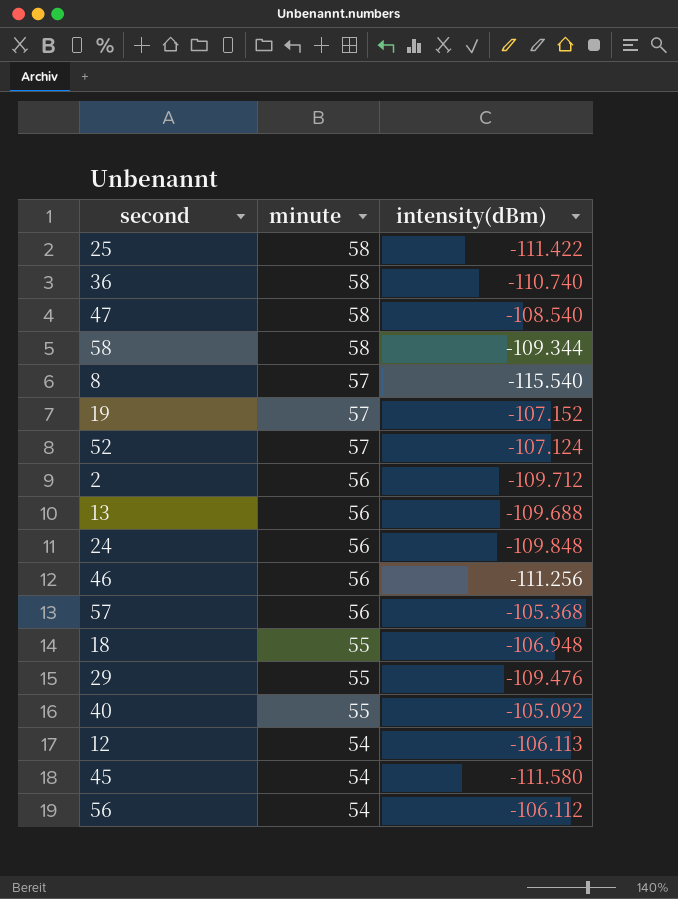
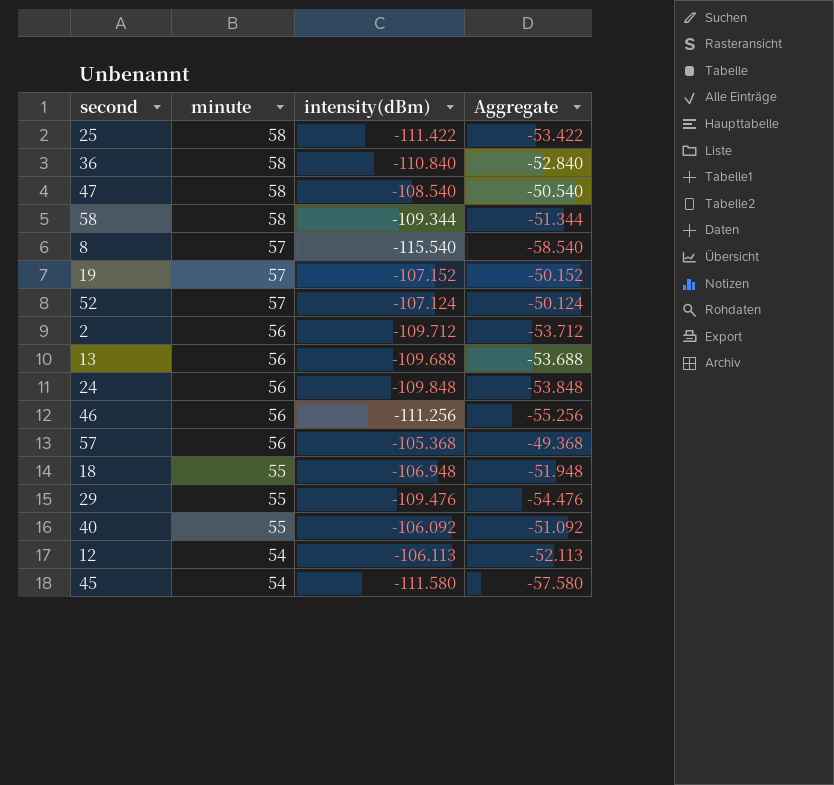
column Aggregate | formula: none -> [minute] + [intensity(dBm)]
row 56: 54 | -106.112 -> none
36 | intensity(dBm): -110.740 -> -110.840
40 | intensity(dBm): -105.092 -> -106.092

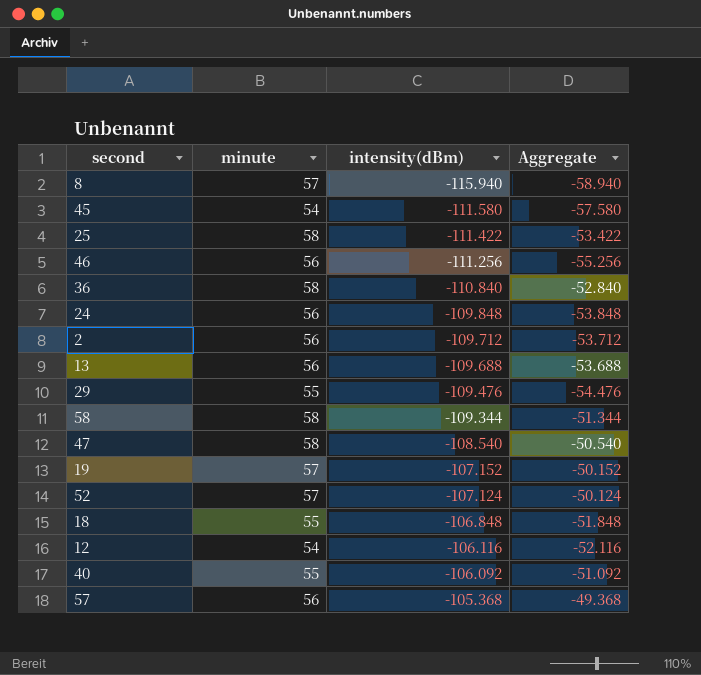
row order: minute descending -> intensity(dBm) ascending
8 | intensity(dBm): -115.540 -> -115.940
8 | Aggregate: -58.540 -> -58.940
18 | intensity(dBm): -106.948 -> -106.848
18 | Aggregate: -51.948 -> -51.848
12 | intensity(dBm): -106.113 -> -106.116
12 | Aggregate: -52.113 -> -52.116

